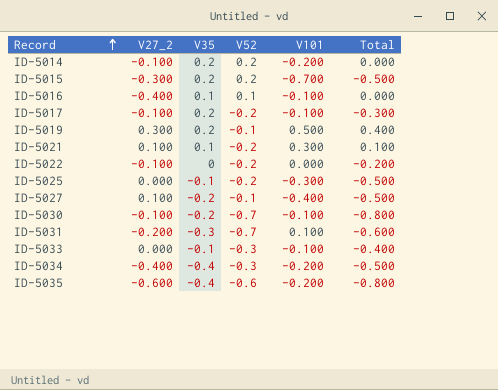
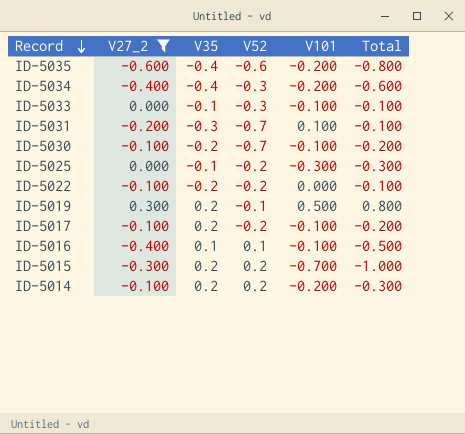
filter: none -> V27_2 != 0.100
row order: Record ascending -> Record descending
column Total | formula: [V52] + [V101] -> [V27_2] + [V101]
ID-5022 | V35: 0 -> -0.2

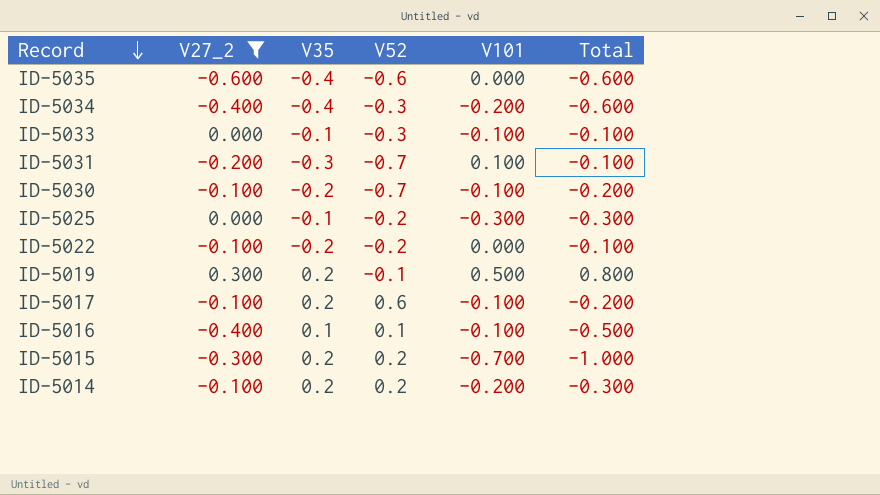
ID-5035 | V101: -0.200 -> 0.000
ID-5035 | Total: -0.800 -> -0.600
ID-5017 | V52: -0.2 -> 0.6

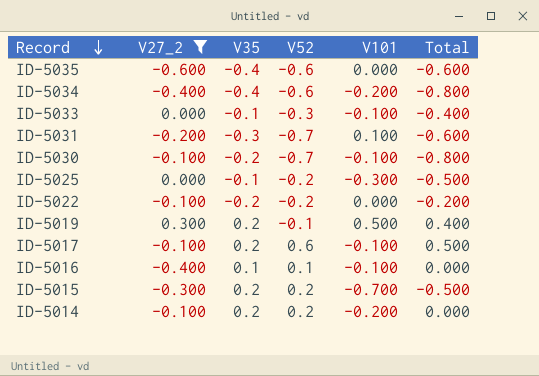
column Total | formula: [V27_2] + [V101] -> [V52] + [V101]
ID-5034 | V52: -0.3 -> -0.6

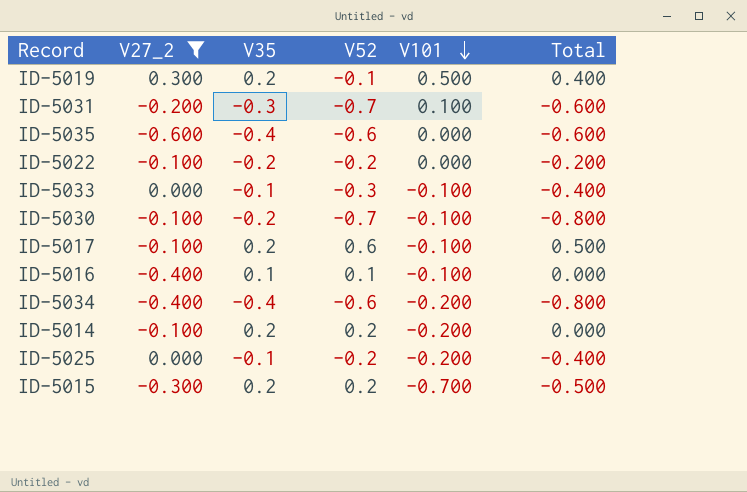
row order: Record descending -> V101 descending
ID-5025 | V101: -0.300 -> -0.200
ID-5025 | Total: -0.500 -> -0.400

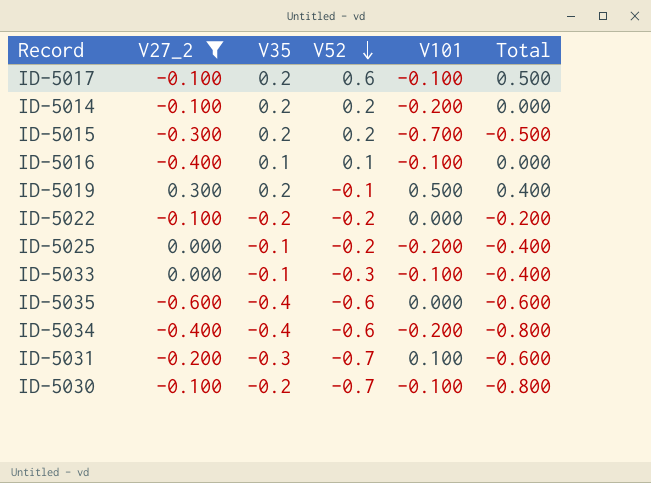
row order: V101 descending -> V52 descending

